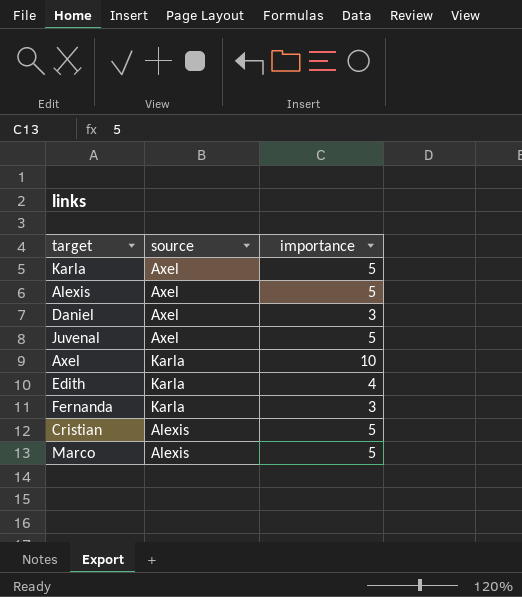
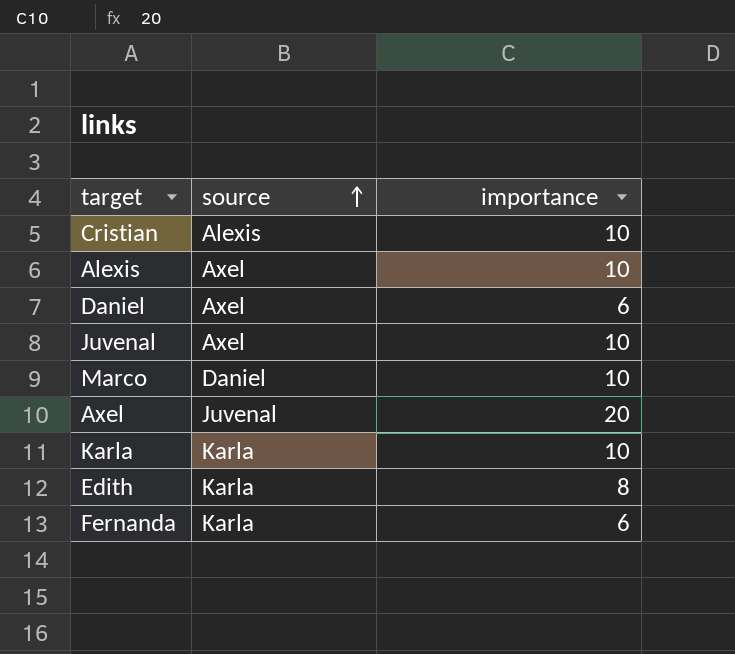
row order: none -> source ascending
Cristian | importance: 5 -> 10
Alexis | importance: 5 -> 10
Daniel | importance: 3 -> 6
Juvenal | importance: 5 -> 10
Marco | source: Alexis -> Daniel
Marco | importance: 5 -> 10
Axel | source: Karla -> Juvenal
Axel | importance: 10 -> 20
Karla | source: Axel -> Karla
Karla | importance: 5 -> 10
Edith | importance: 4 -> 8
Fernanda | importance: 3 -> 6

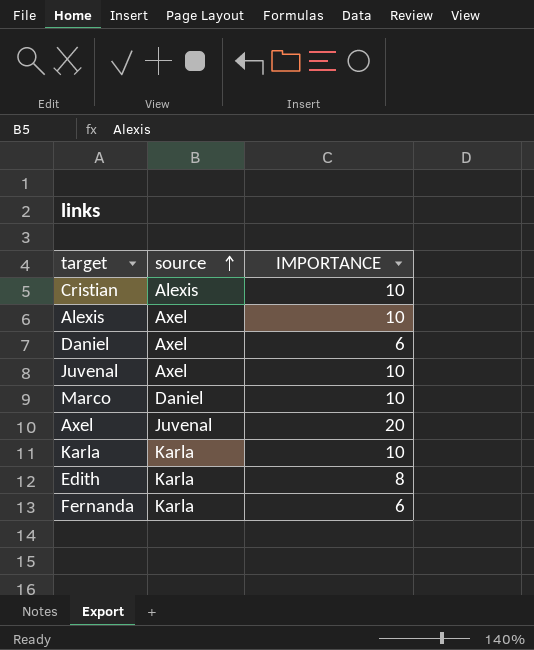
column name: importance -> IMPORTANCE

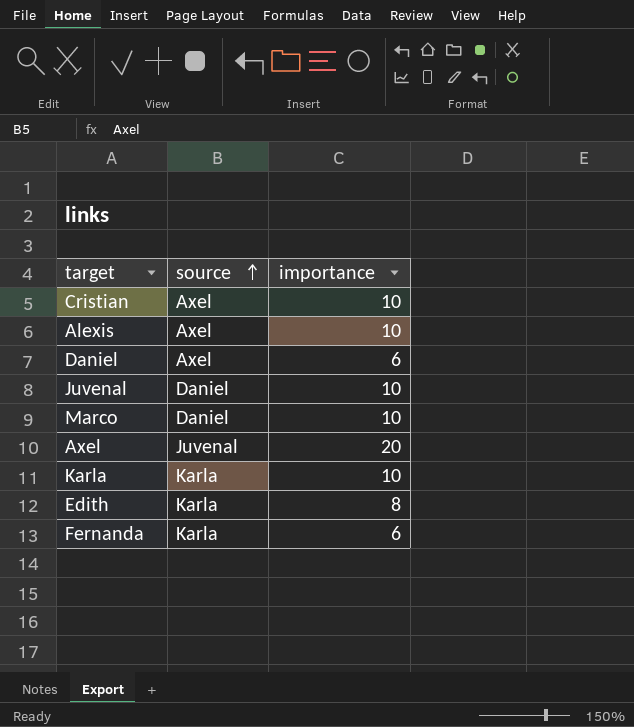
column name: IMPORTANCE -> importance
Cristian | source: Alexis -> Axel
Juvenal | source: Axel -> Daniel

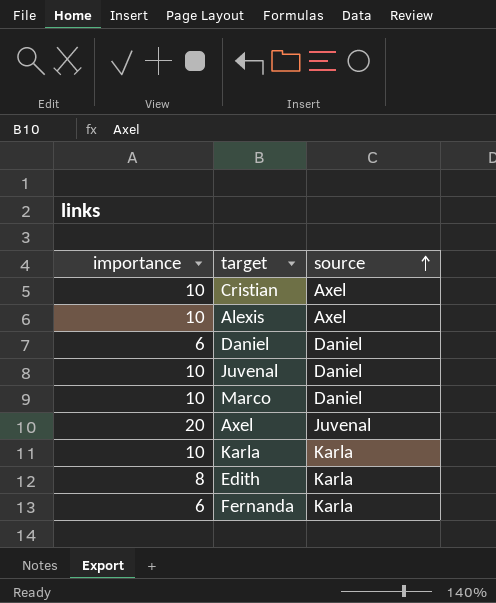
column importance | position: 3 -> 1
Daniel | source: Axel -> Daniel

